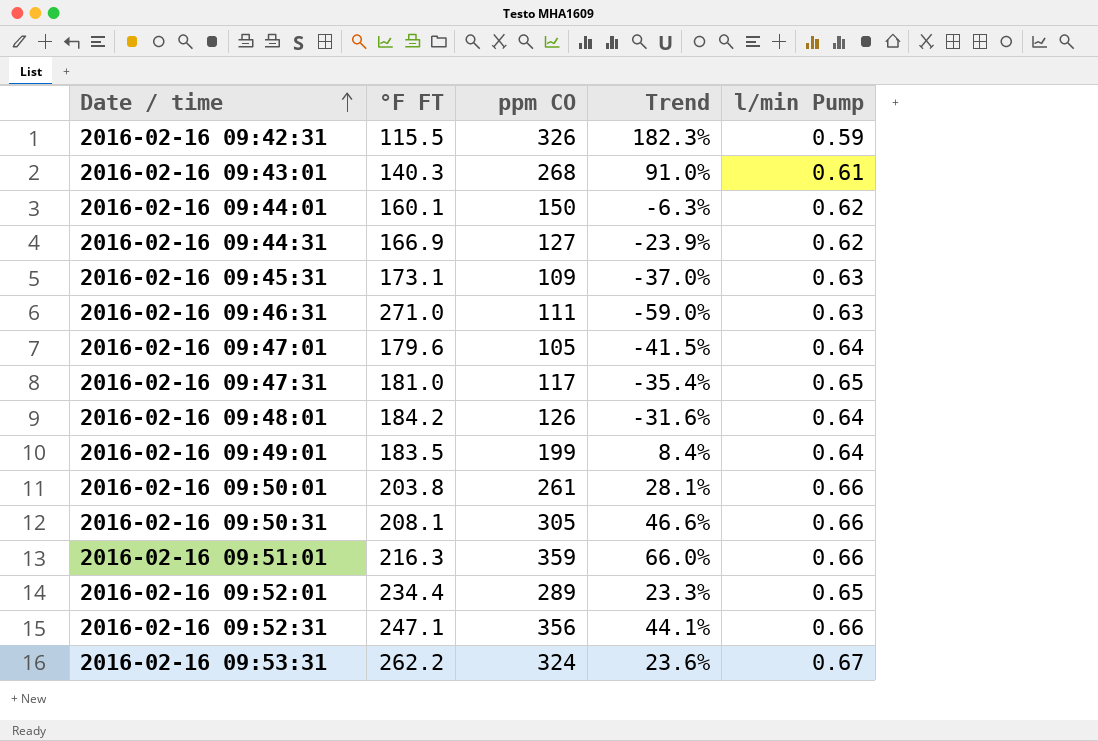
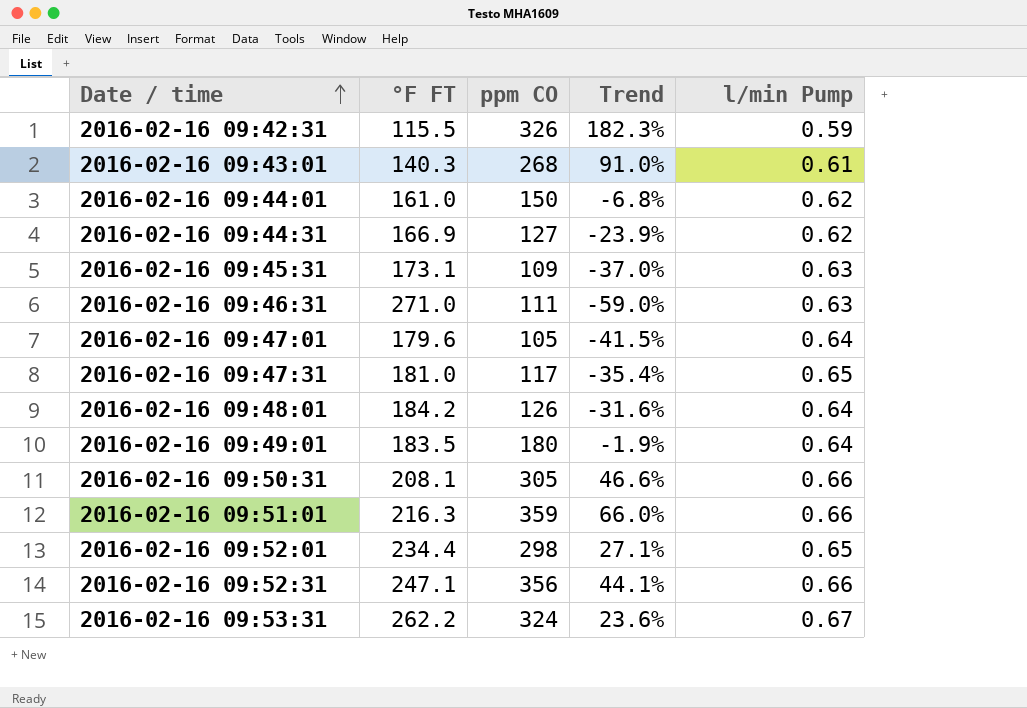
row 2016-02-16 09:50:01: 203.8 | 261 | 28.1% | 0.66 -> none
2016-02-16 09:44:01 | °F FT: 160.1 -> 161.0
2016-02-16 09:44:01 | Trend: -6.3% -> -6.8%
2016-02-16 09:49:01 | ppm CO: 199 -> 180
2016-02-16 09:49:01 | Trend: 8.4% -> -1.9%
2016-02-16 09:52:01 | ppm CO: 289 -> 298
2016-02-16 09:52:01 | Trend: 23.3% -> 27.1%

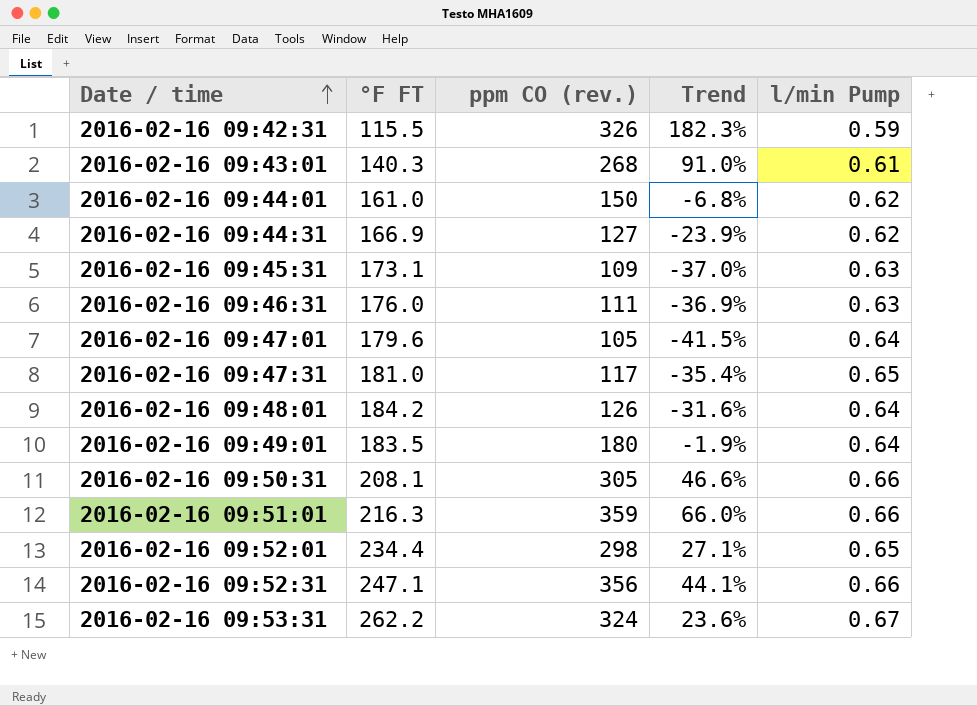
column name: ppm CO -> ppm CO (rev.)
2016-02-16 09:46:31 | °F FT: 271.0 -> 176.0
2016-02-16 09:46:31 | Trend: -59.0% -> -36.9%

